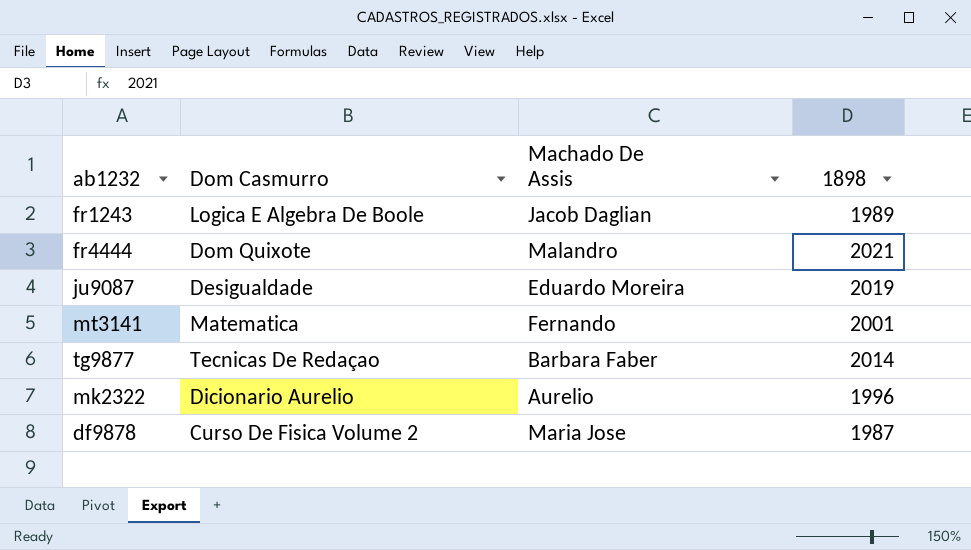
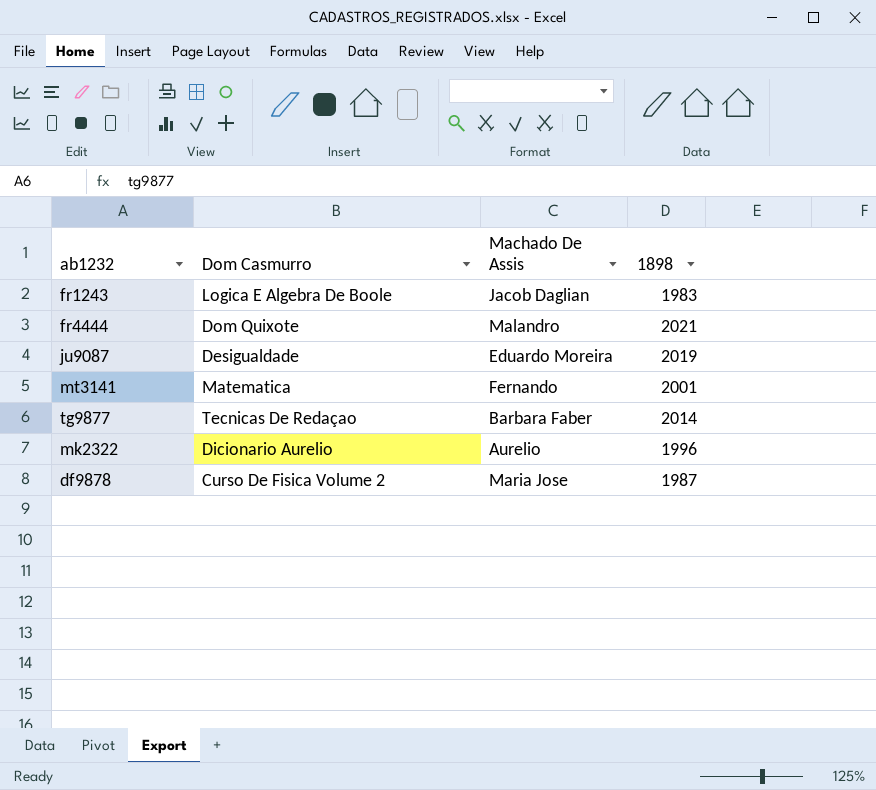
fr1243 | 1898: 1989 -> 1983

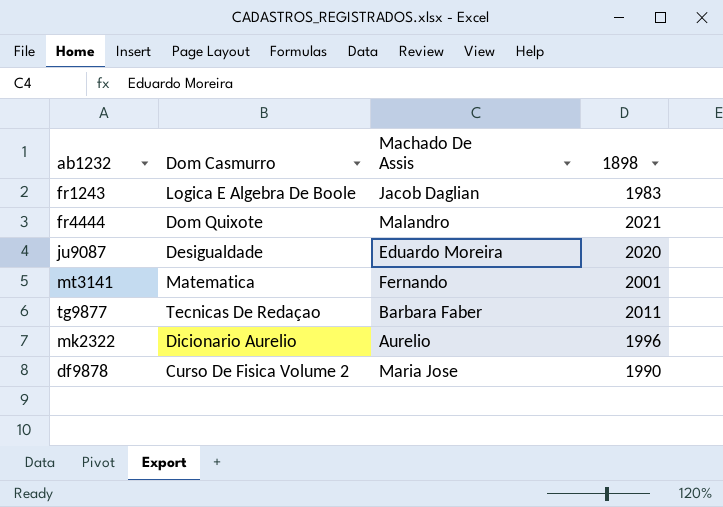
ju9087 | 1898: 2019 -> 2020
tg9877 | 1898: 2014 -> 2011
df9878 | 1898: 1987 -> 1990

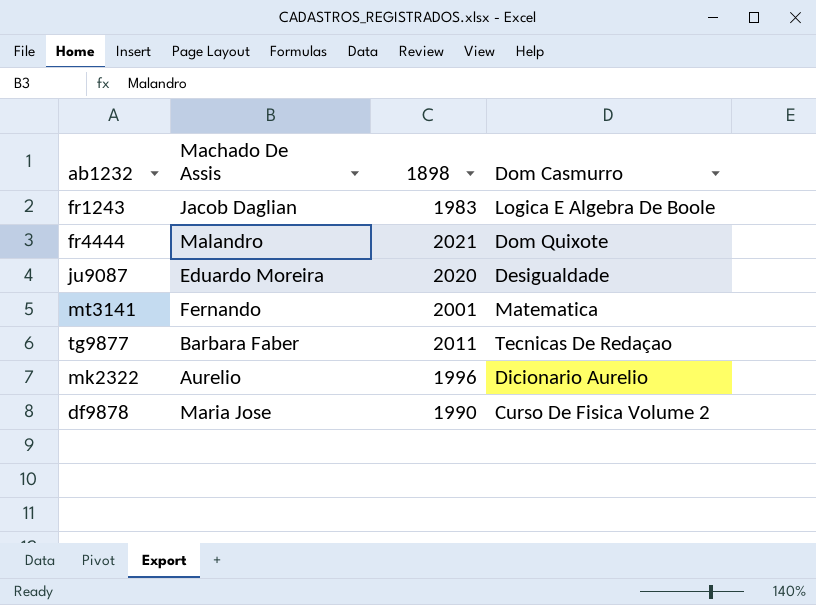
column Dom Casmurro | position: 2 -> 4

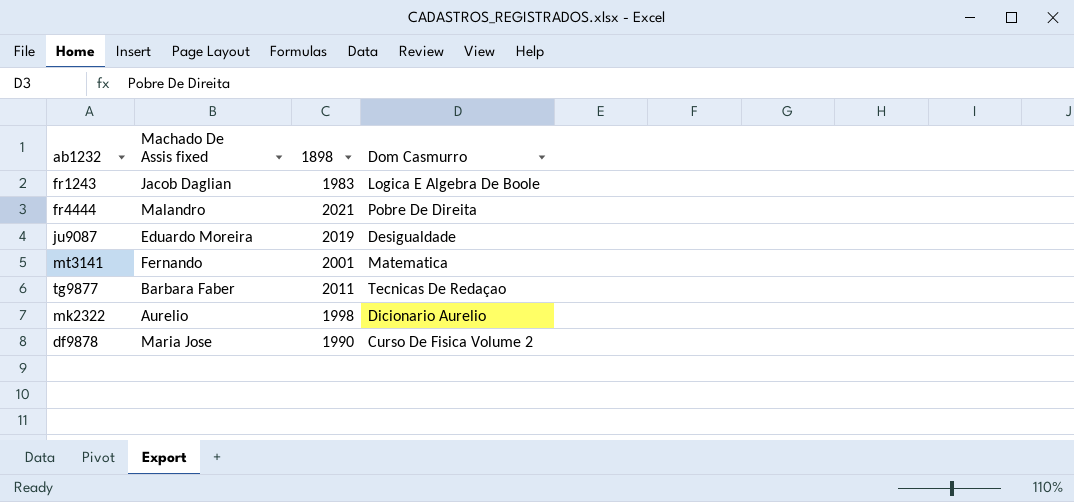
column name: Machado De Assis -> Machado De Assis fixed
fr4444 | Dom Casmurro: Dom Quixote -> Pobre De Direita
ju9087 | 1898: 2020 -> 2019
mk2322 | 1898: 1996 -> 1998

